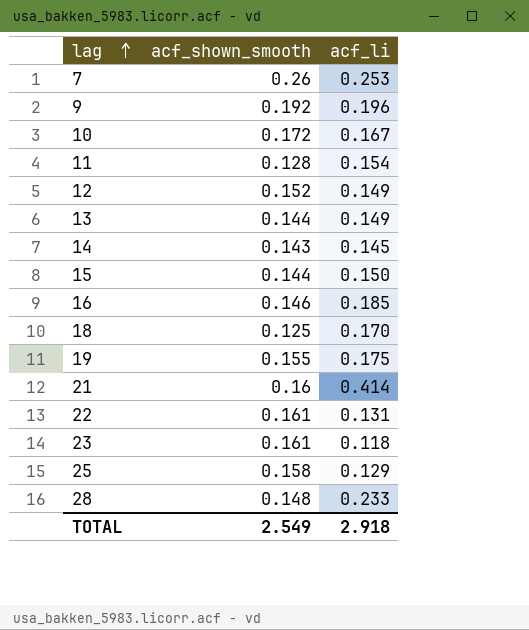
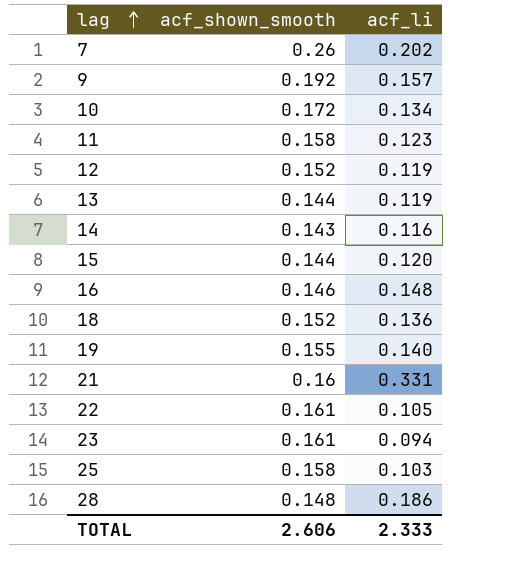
7 | acf_li: 0.253 -> 0.202
9 | acf_li: 0.196 -> 0.157
10 | acf_li: 0.167 -> 0.134
11 | acf_shown_smooth: 0.128 -> 0.158
11 | acf_li: 0.154 -> 0.123
12 | acf_li: 0.149 -> 0.119
13 | acf_li: 0.149 -> 0.119
14 | acf_li: 0.145 -> 0.116
15 | acf_li: 0.150 -> 0.120
16 | acf_li: 0.185 -> 0.148
18 | acf_shown_smooth: 0.125 -> 0.152
18 | acf_li: 0.170 -> 0.136
19 | acf_li: 0.175 -> 0.140
21 | acf_li: 0.414 -> 0.331
22 | acf_li: 0.131 -> 0.105
23 | acf_li: 0.118 -> 0.094
25 | acf_li: 0.129 -> 0.103
28 | acf_li: 0.233 -> 0.186
TOTAL | acf_shown_smooth: 2.549 -> 2.606
TOTAL | acf_li: 2.918 -> 2.333

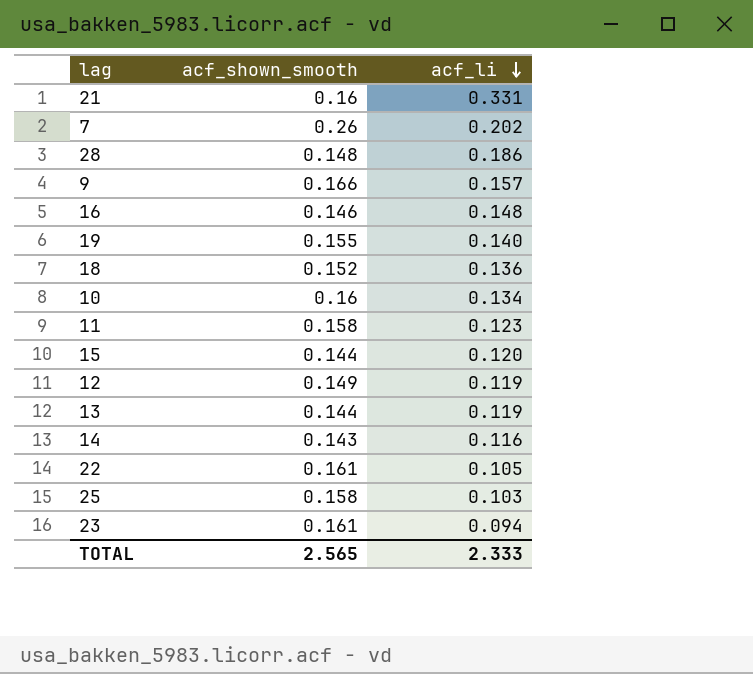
row order: lag ascending -> acf_li descending
9 | acf_shown_smooth: 0.192 -> 0.166
10 | acf_shown_smooth: 0.172 -> 0.16
12 | acf_shown_smooth: 0.152 -> 0.149
TOTAL | acf_shown_smooth: 2.606 -> 2.565

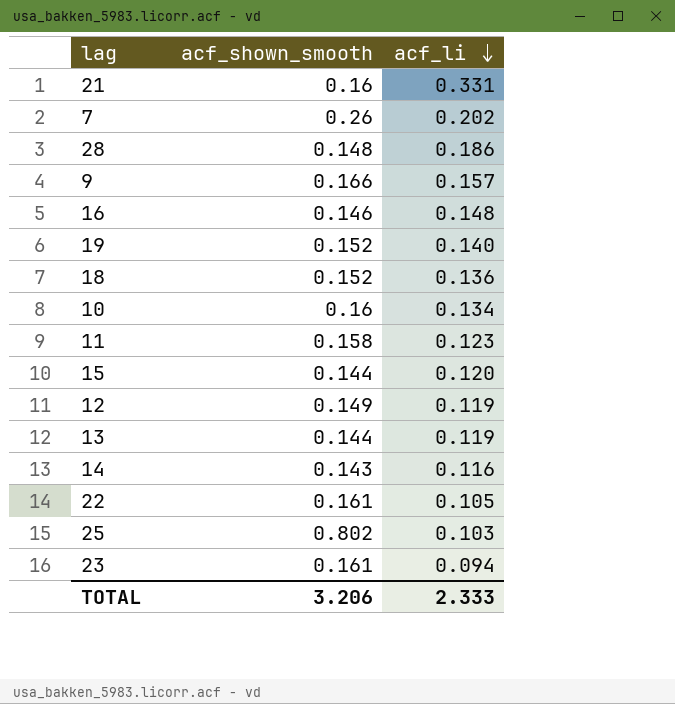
19 | acf_shown_smooth: 0.155 -> 0.152
25 | acf_shown_smooth: 0.158 -> 0.802
TOTAL | acf_shown_smooth: 2.565 -> 3.206

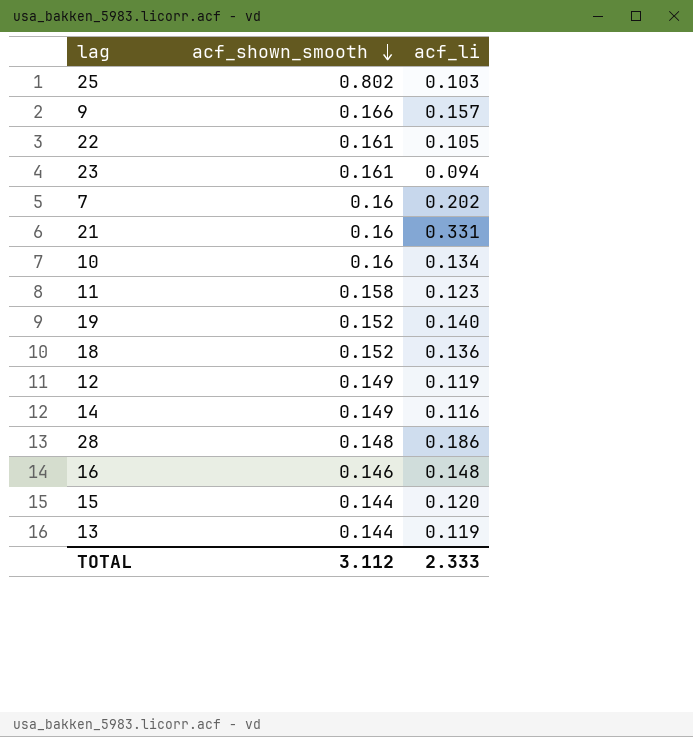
row order: acf_li descending -> acf_shown_smooth descending
7 | acf_shown_smooth: 0.26 -> 0.16
14 | acf_shown_smooth: 0.143 -> 0.149
TOTAL | acf_shown_smooth: 3.206 -> 3.112

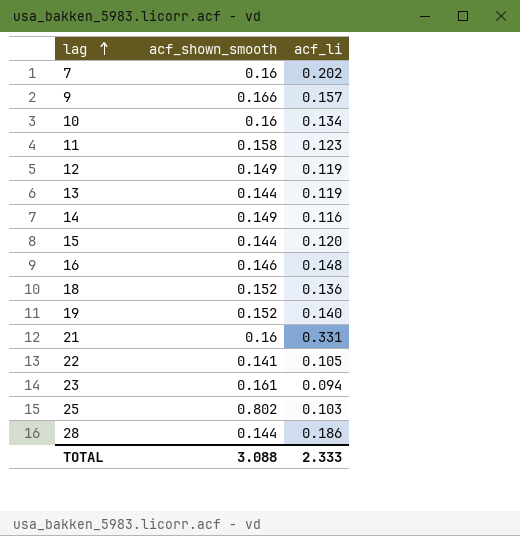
row order: acf_shown_smooth descending -> lag ascending
22 | acf_shown_smooth: 0.161 -> 0.141
28 | acf_shown_smooth: 0.148 -> 0.144
TOTAL | acf_shown_smooth: 3.112 -> 3.088

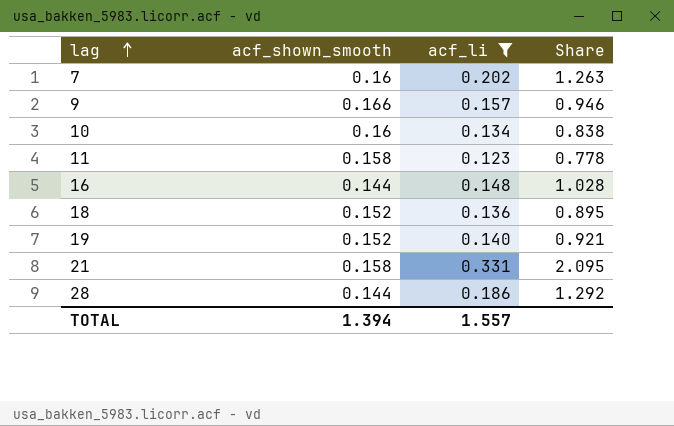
filter: none -> acf_li >= 0.123
column Share | formula: none -> [acf_li] / [acf_shown_smooth]
16 | acf_shown_smooth: 0.146 -> 0.144
21 | acf_shown_smooth: 0.16 -> 0.158
TOTAL | acf_shown_smooth: 3.088 -> 1.394
TOTAL | acf_li: 2.333 -> 1.557

